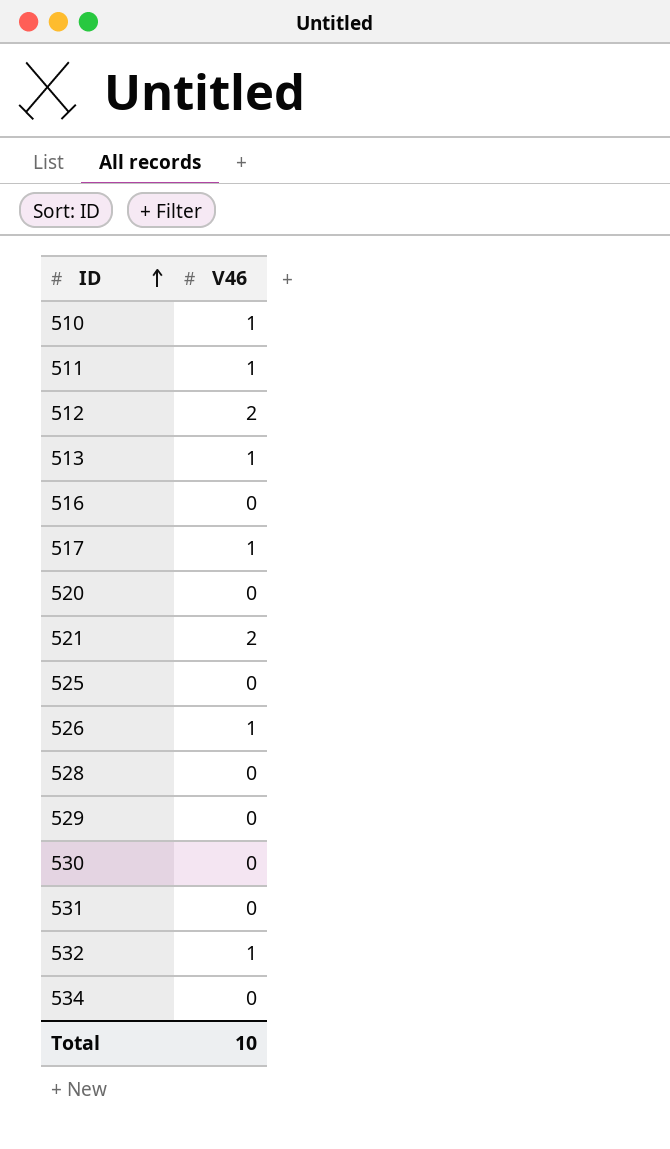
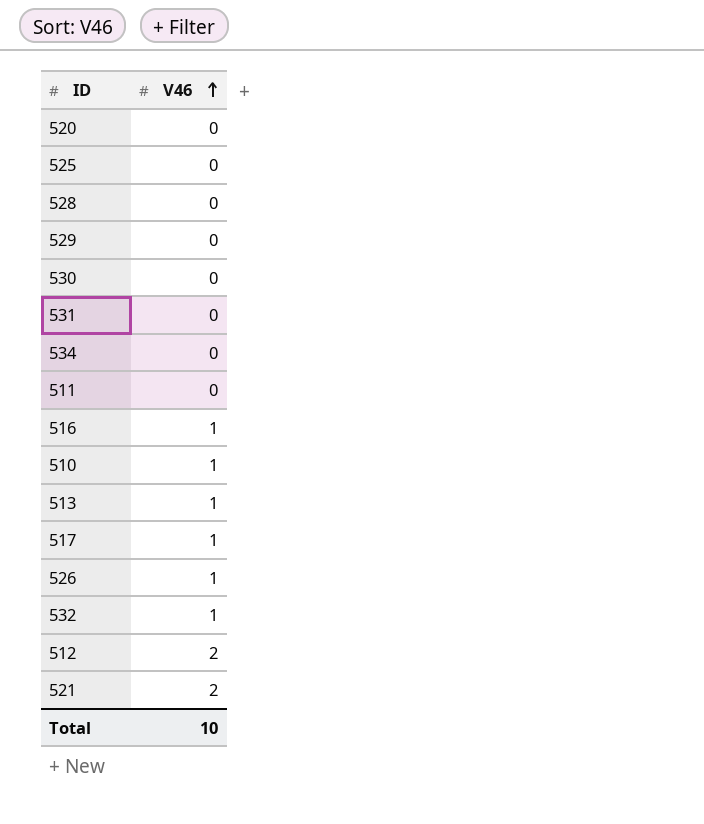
row order: ID ascending -> V46 ascending
511 | V46: 1 -> 0
516 | V46: 0 -> 1

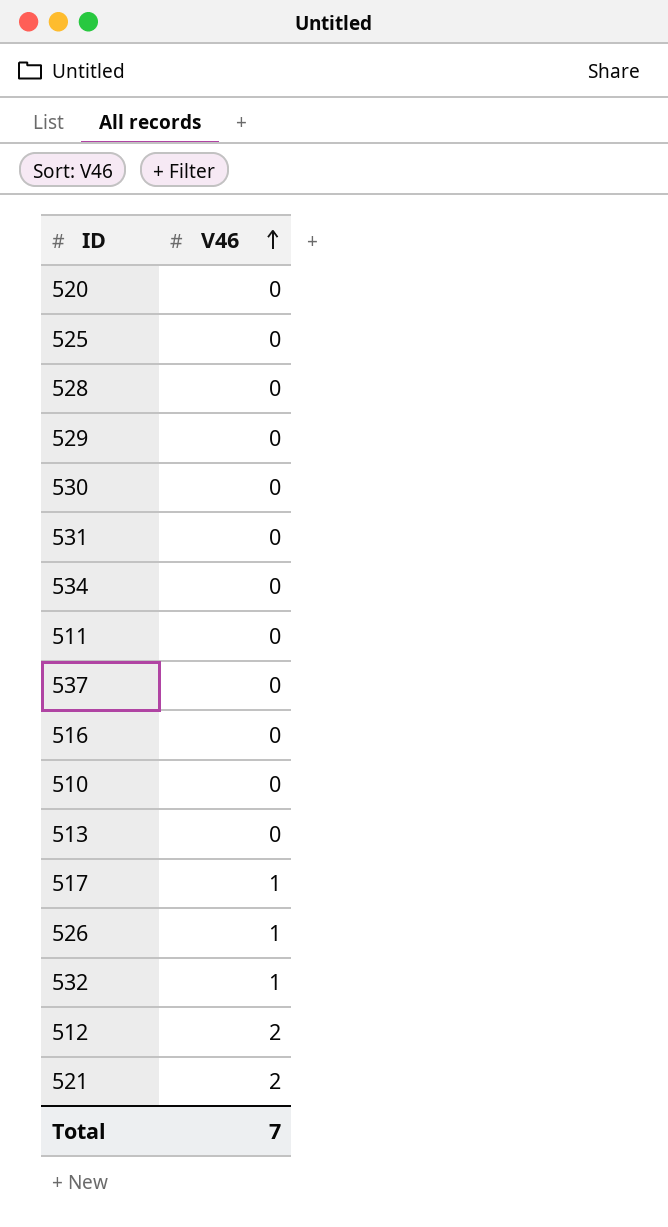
row 537: none -> 0
516 | V46: 1 -> 0
510 | V46: 1 -> 0
513 | V46: 1 -> 0
Total | V46: 10 -> 7

